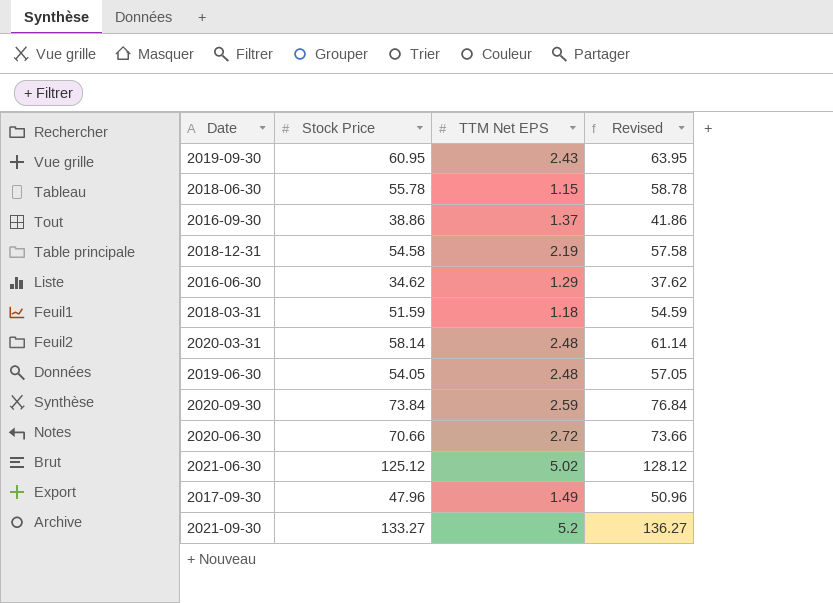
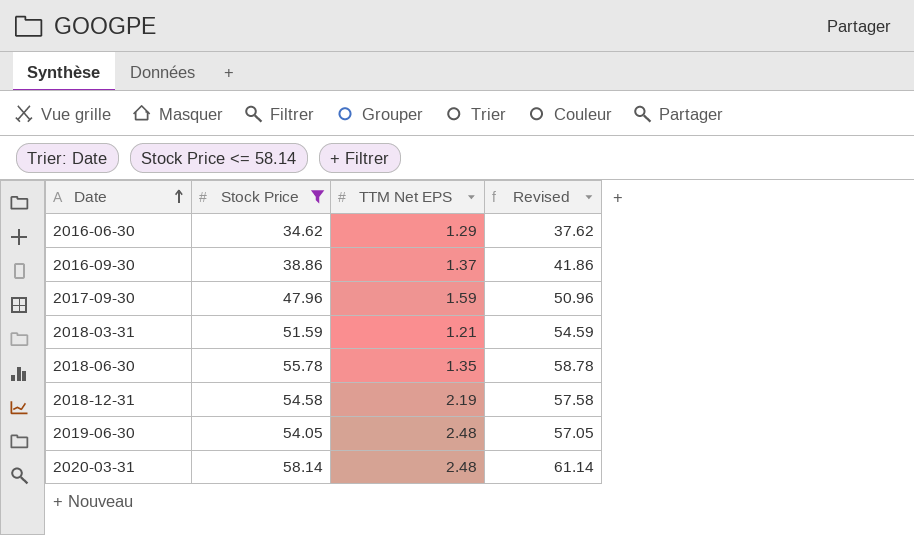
filter: none -> Stock Price <= 58.14
row order: none -> Date ascending
2017-09-30 | TTM Net EPS: 1.49 -> 1.59
2018-03-31 | TTM Net EPS: 1.18 -> 1.21
2018-06-30 | TTM Net EPS: 1.15 -> 1.35

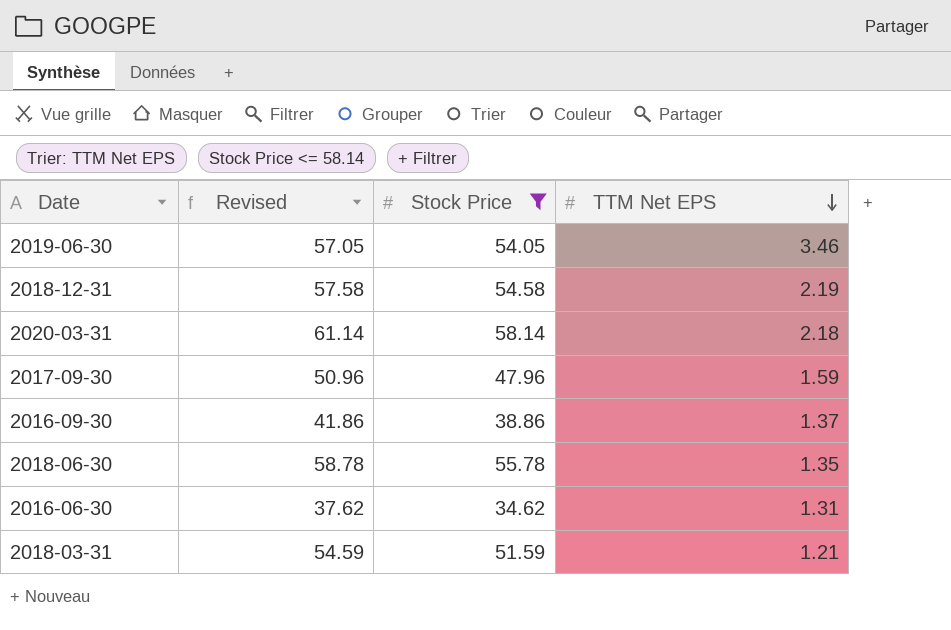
row order: Date ascending -> TTM Net EPS descending
column Revised | position: 4 -> 2
2019-06-30 | TTM Net EPS: 2.48 -> 3.46
2020-03-31 | TTM Net EPS: 2.48 -> 2.18
2016-06-30 | TTM Net EPS: 1.29 -> 1.31

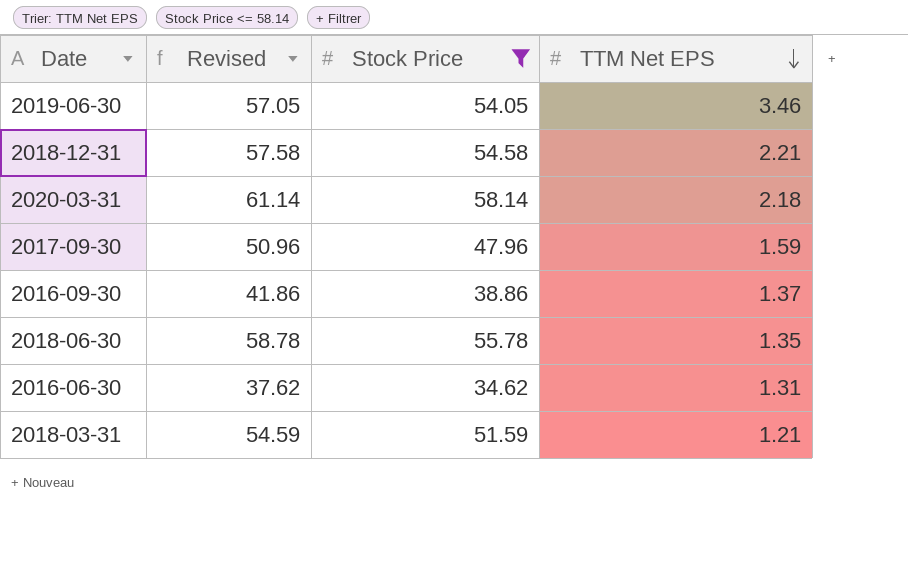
2018-12-31 | TTM Net EPS: 2.19 -> 2.21

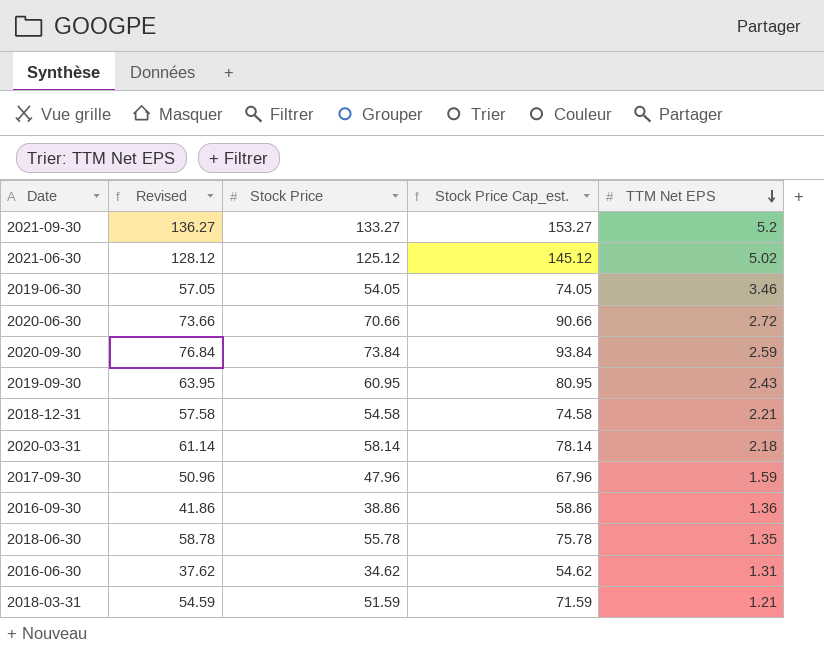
filter: Stock Price <= 58.14 -> none
column Stock Price Cap_est. | formula: none -> [Stock Price] + 20
2016-09-30 | TTM Net EPS: 1.37 -> 1.36

